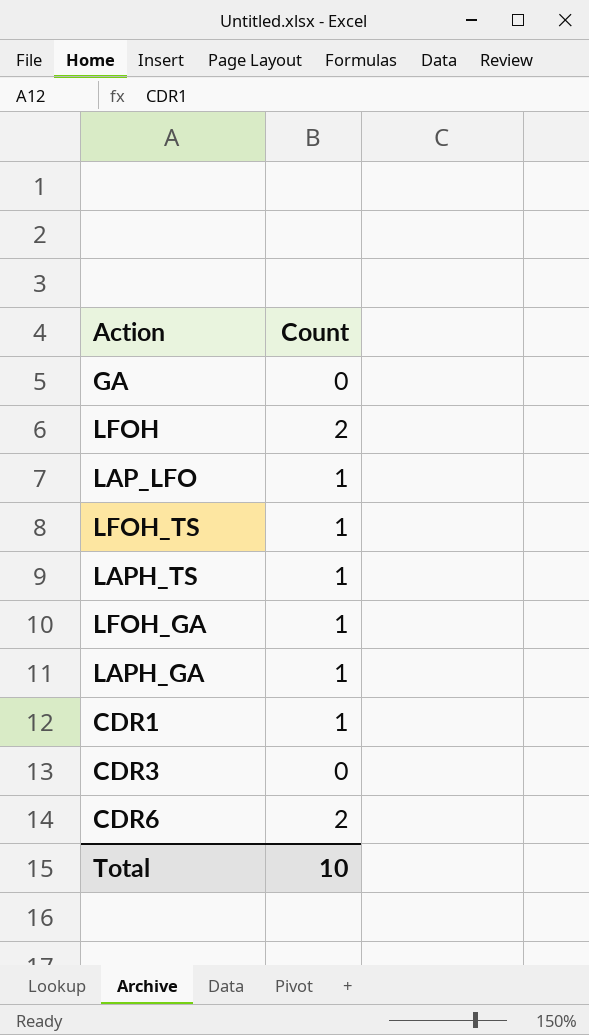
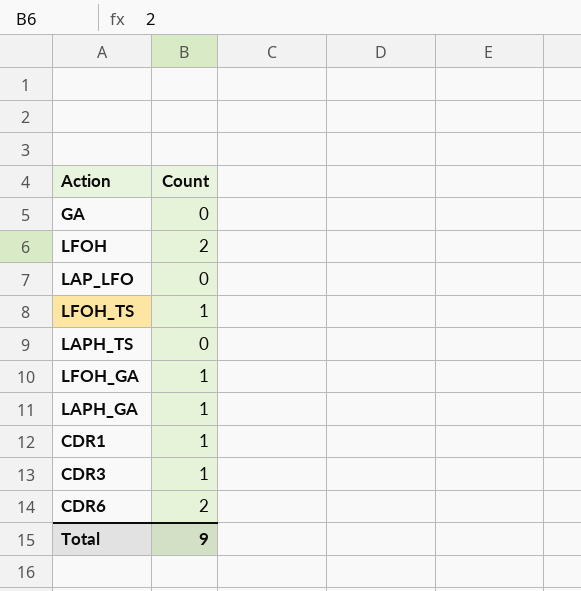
LAP_LFO | Count: 1 -> 0
LAPH_TS | Count: 1 -> 0
CDR3 | Count: 0 -> 1
Total | Count: 10 -> 9

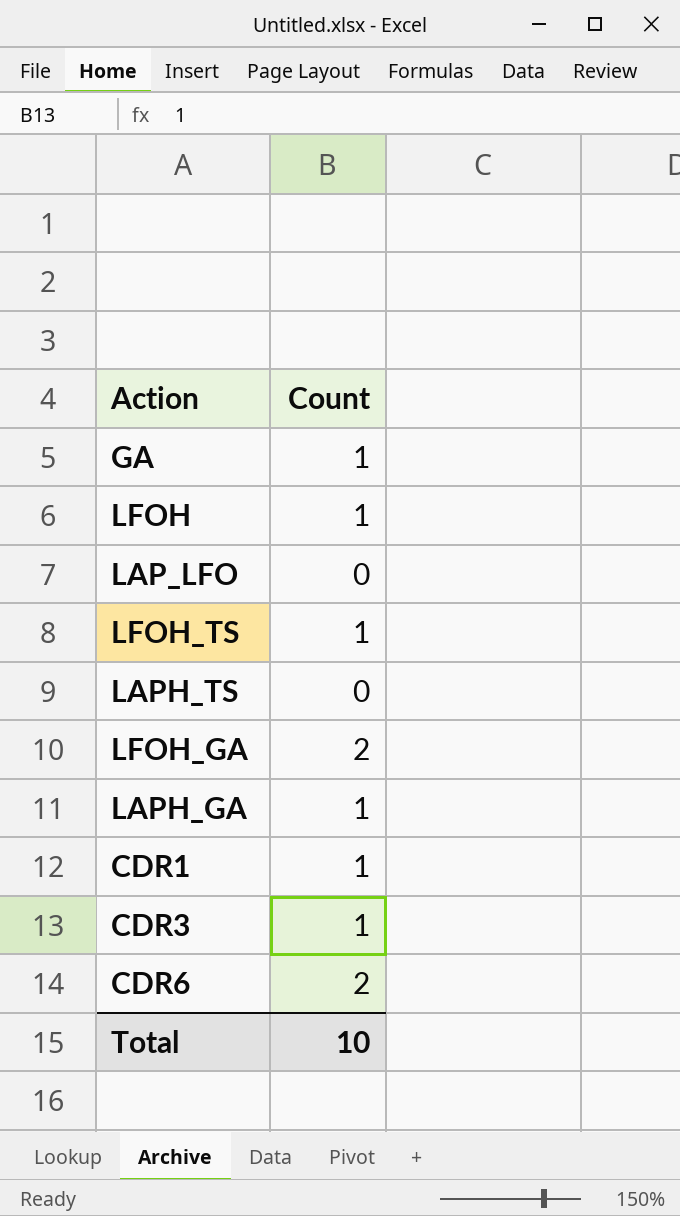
GA | Count: 0 -> 1
LFOH | Count: 2 -> 1
LFOH_GA | Count: 1 -> 2
Total | Count: 9 -> 10

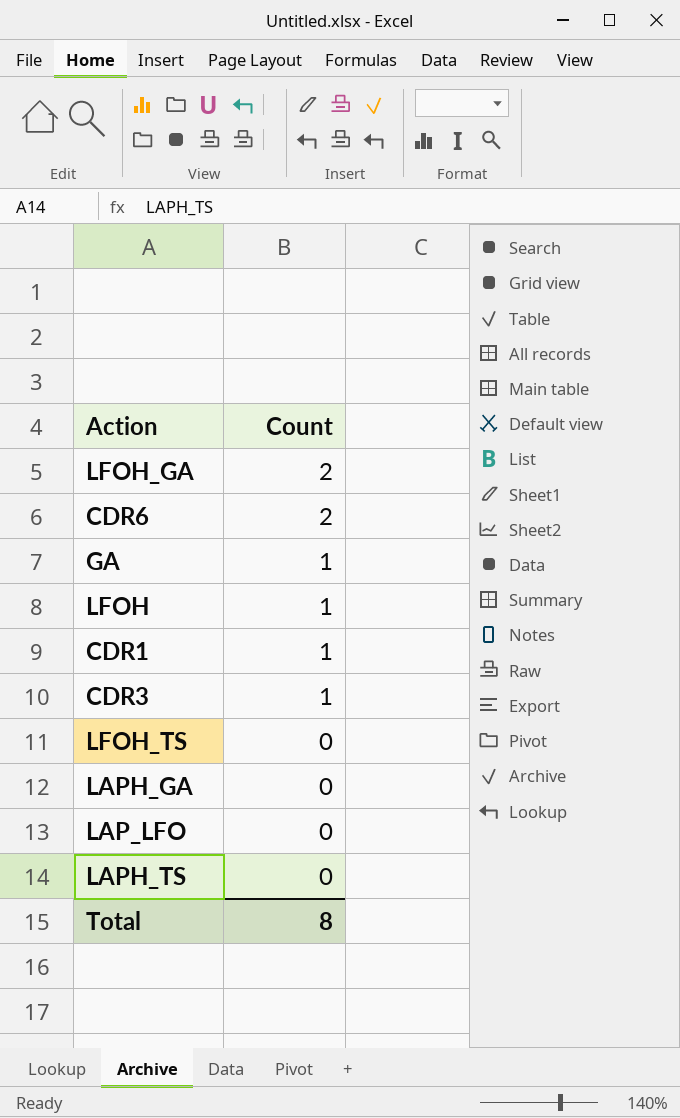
row order: none -> Count descending
LFOH_TS | Count: 1 -> 0
LAPH_GA | Count: 1 -> 0
Total | Count: 10 -> 8

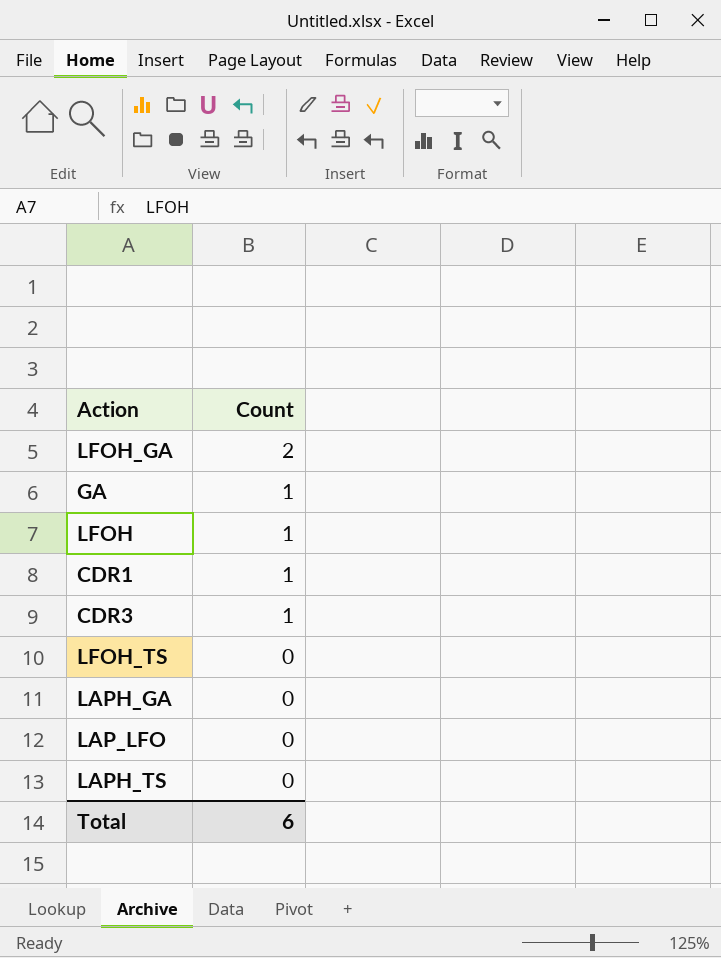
row CDR6: 2 -> none
Total | Count: 8 -> 6

